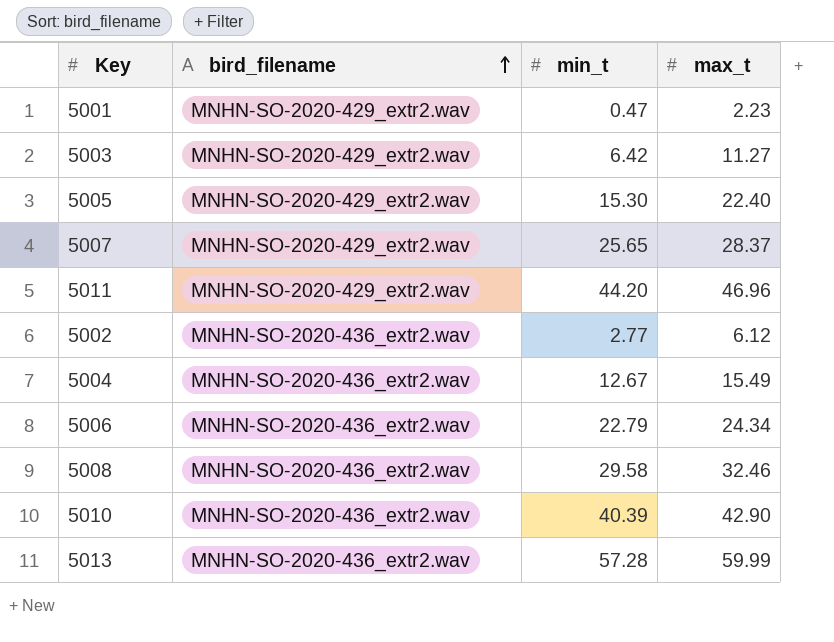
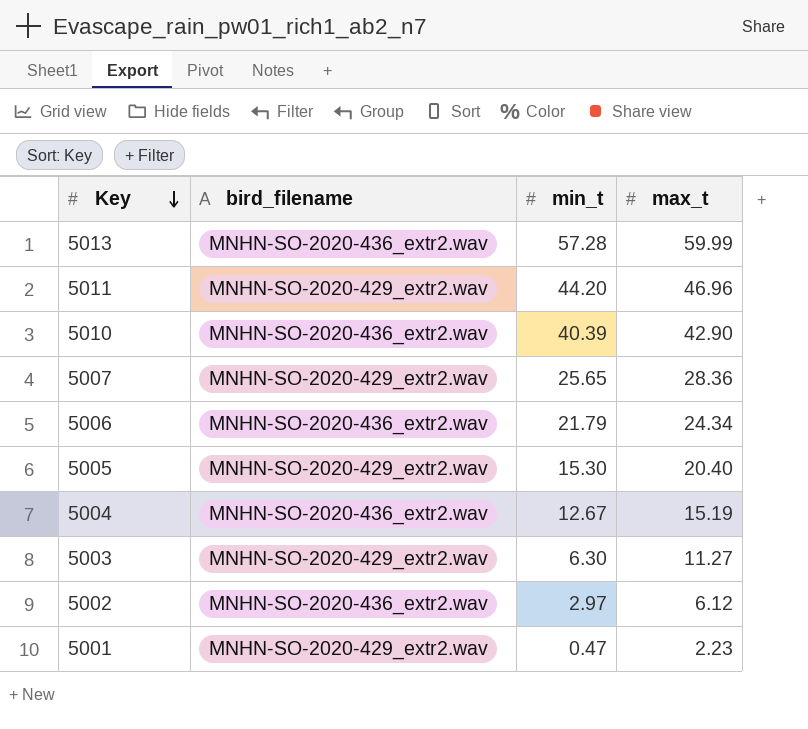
row order: bird_filename ascending -> Key descending
row 5008: MNHN-SO-2020-436_extr2.wav | 29.58 | 32.46 -> none
5007 | max_t: 28.37 -> 28.36
5006 | min_t: 22.79 -> 21.79
5005 | max_t: 22.40 -> 20.40
5004 | max_t: 15.49 -> 15.19
5003 | min_t: 6.42 -> 6.30
5002 | min_t: 2.77 -> 2.97

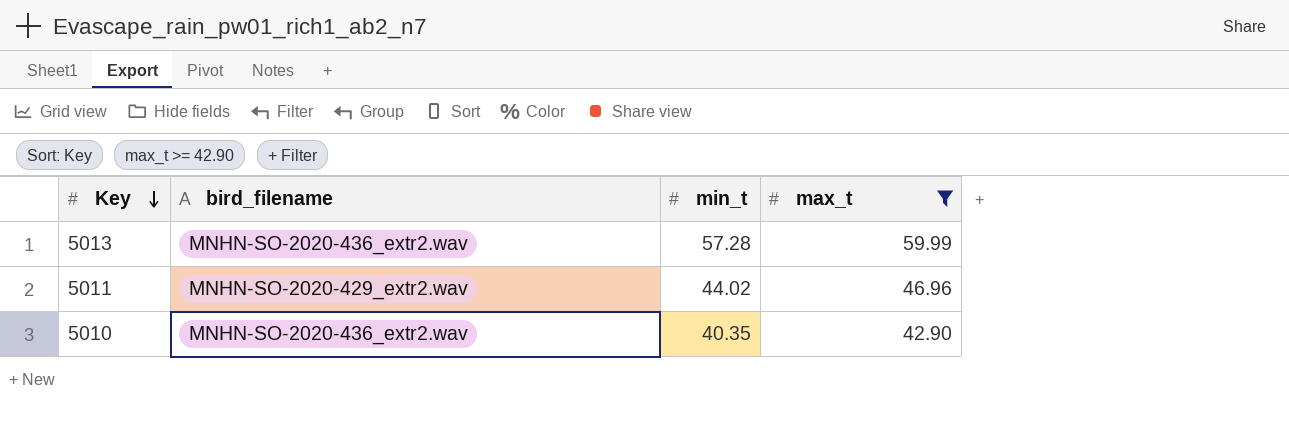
filter: none -> max_t >= 42.90
5011 | min_t: 44.20 -> 44.02
5010 | min_t: 40.39 -> 40.35

